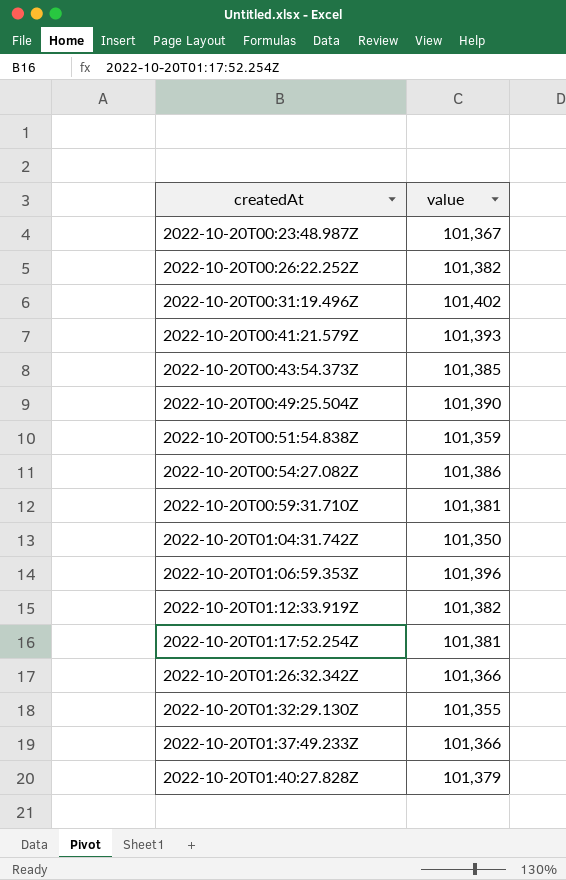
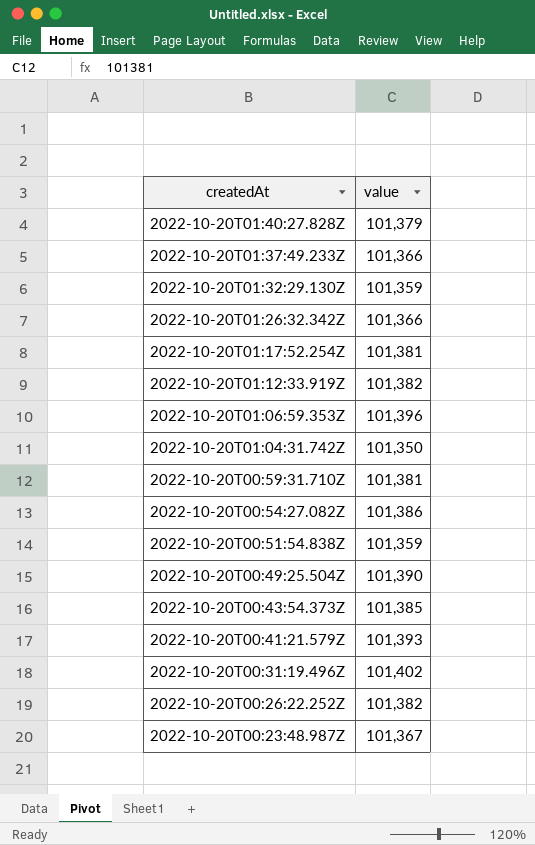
row order: createdAt ascending -> createdAt descending
2022-10-20T01:32:29.130Z | value: 101,355 -> 101,359

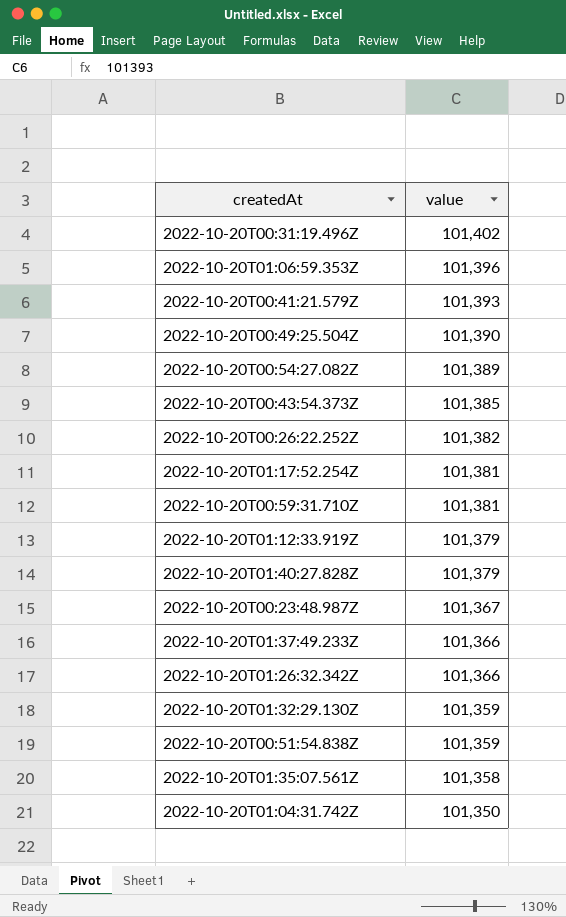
row order: createdAt descending -> value descending
2022-10-20T00:54:27.082Z | value: 101,386 -> 101,389
2022-10-20T01:12:33.919Z | value: 101,382 -> 101,379
row 2022-10-20T01:35:07.561Z: none -> 101,358

